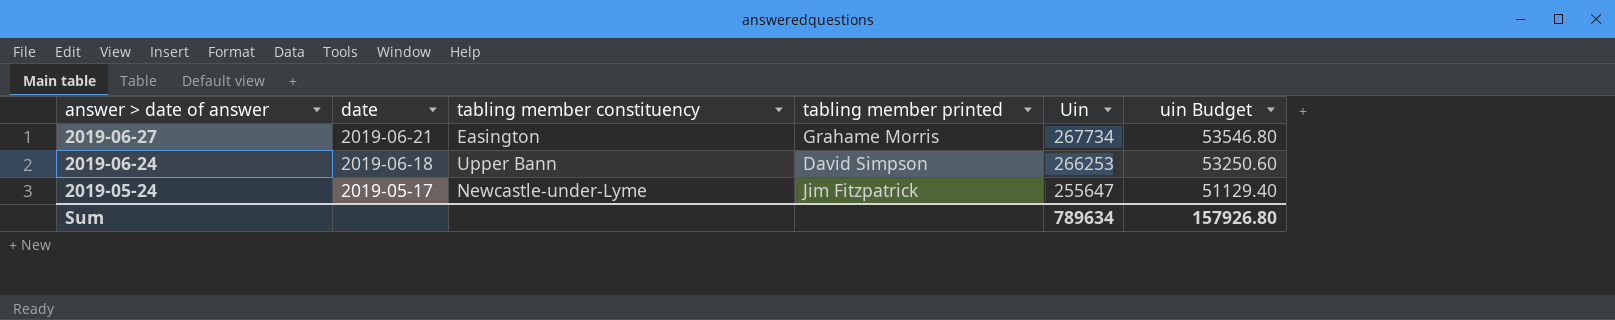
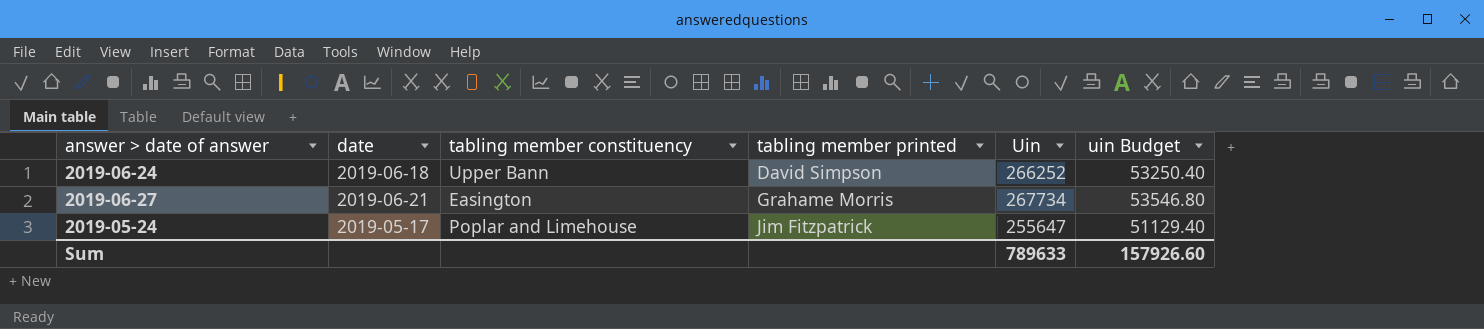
row order: answer > date of answer descending -> tabling member printed ascending
2019-06-24 | Uin: 266253 -> 266252
2019-06-24 | uin Budget: 53250.60 -> 53250.40
2019-05-24 | tabling member constituency: Newcastle-under-Lyme -> Poplar and Limehouse
Sum | Uin: 789634 -> 789633
Sum | uin Budget: 157926.80 -> 157926.60

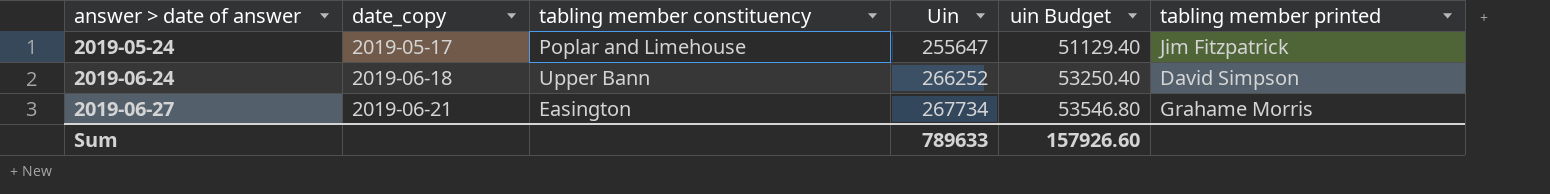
row order: tabling member printed ascending -> answer > date of answer ascending
column name: date -> date_copy
column tabling member printed | position: 4 -> 6

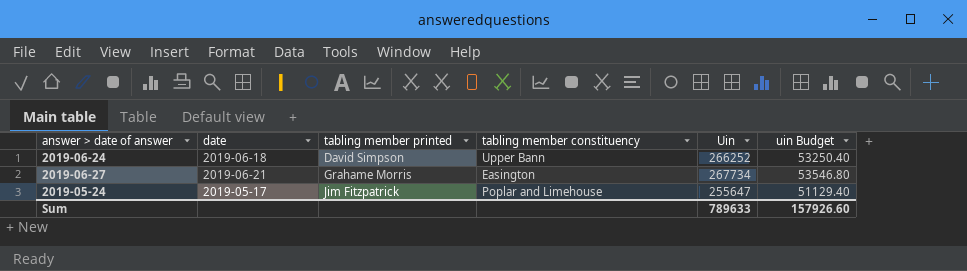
row order: answer > date of answer ascending -> tabling member printed ascending
column name: date_copy -> date
column tabling member printed | position: 6 -> 3

